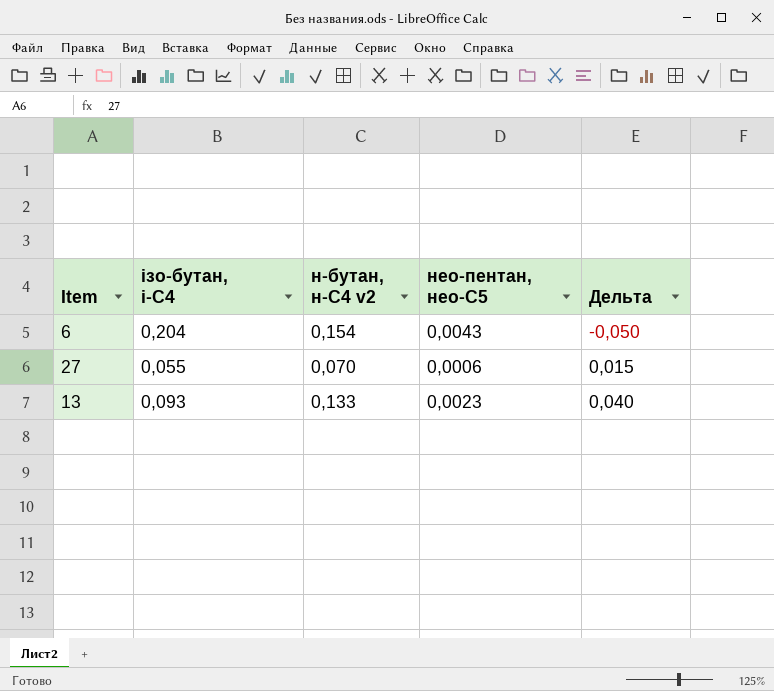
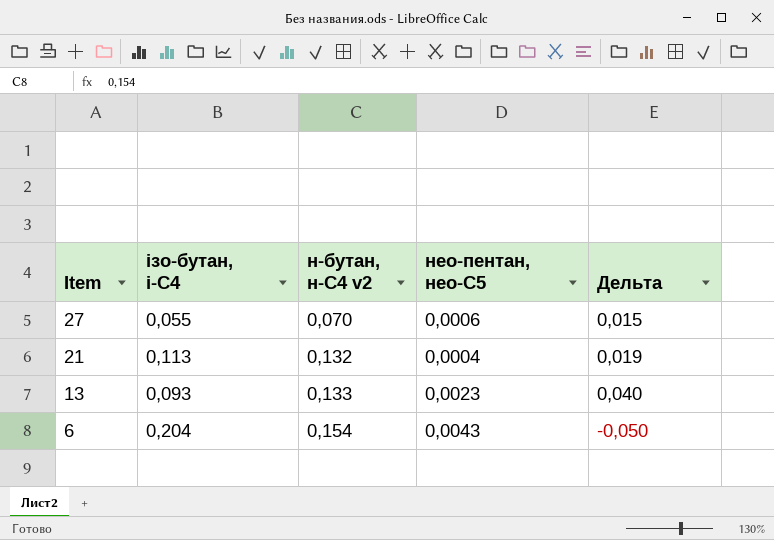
row order: Дельта ascending -> Item descending
row 21: none -> 0,113 | 0,132 | 0,0004 | 0,019

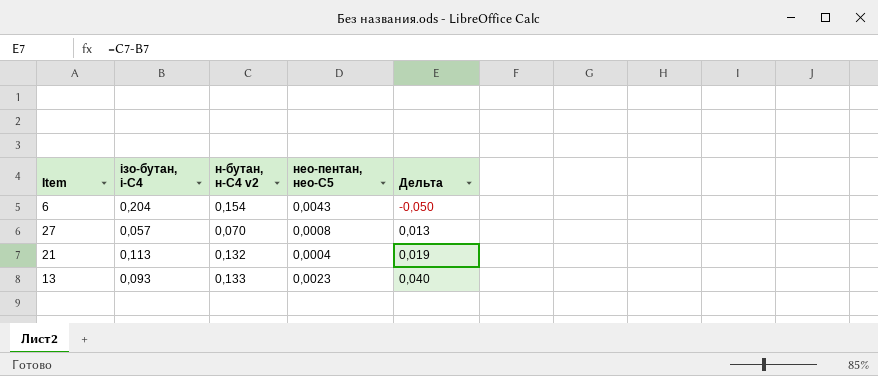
row order: Item descending -> Дельта ascending
27 | ізо-бутан, і-С4: 0,055 -> 0,057
27 | нео-пентан, нео-С5: 0,0006 -> 0,0008
27 | Дельта: 0,015 -> 0,013

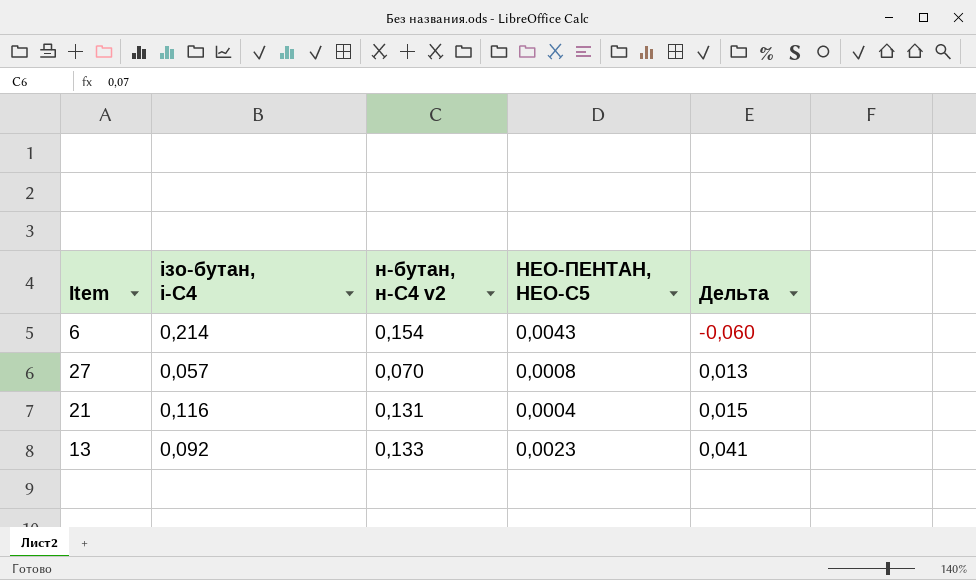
column name: нео-пентан, нео-С5 -> НЕО-ПЕНТАН, НЕО-С5
6 | ізо-бутан, і-С4: 0,204 -> 0,214
6 | Дельта: -0,050 -> -0,060
21 | ізо-бутан, і-С4: 0,113 -> 0,116
21 | н-бутан, н-С4 v2: 0,132 -> 0,131
21 | Дельта: 0,019 -> 0,015
13 | ізо-бутан, і-С4: 0,093 -> 0,092
13 | Дельта: 0,040 -> 0,041

